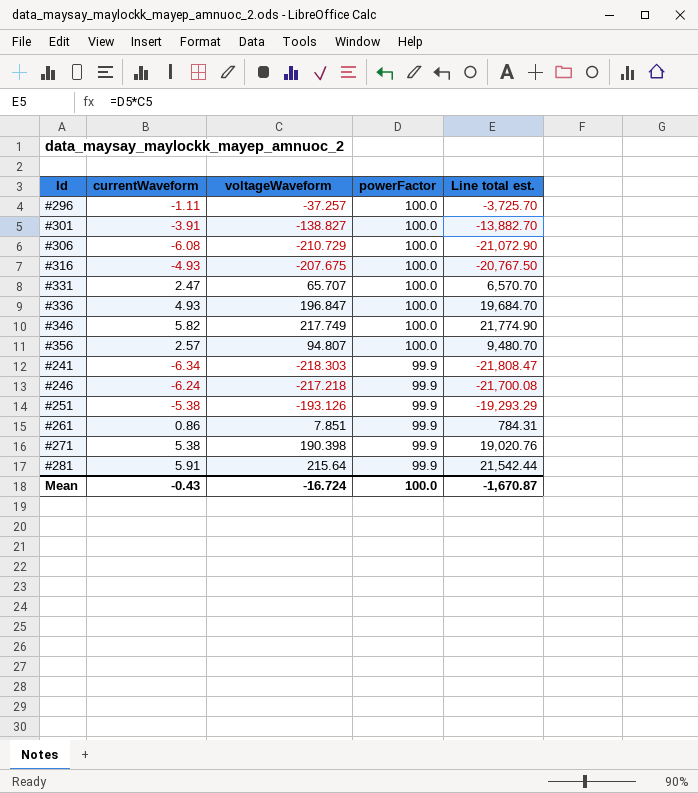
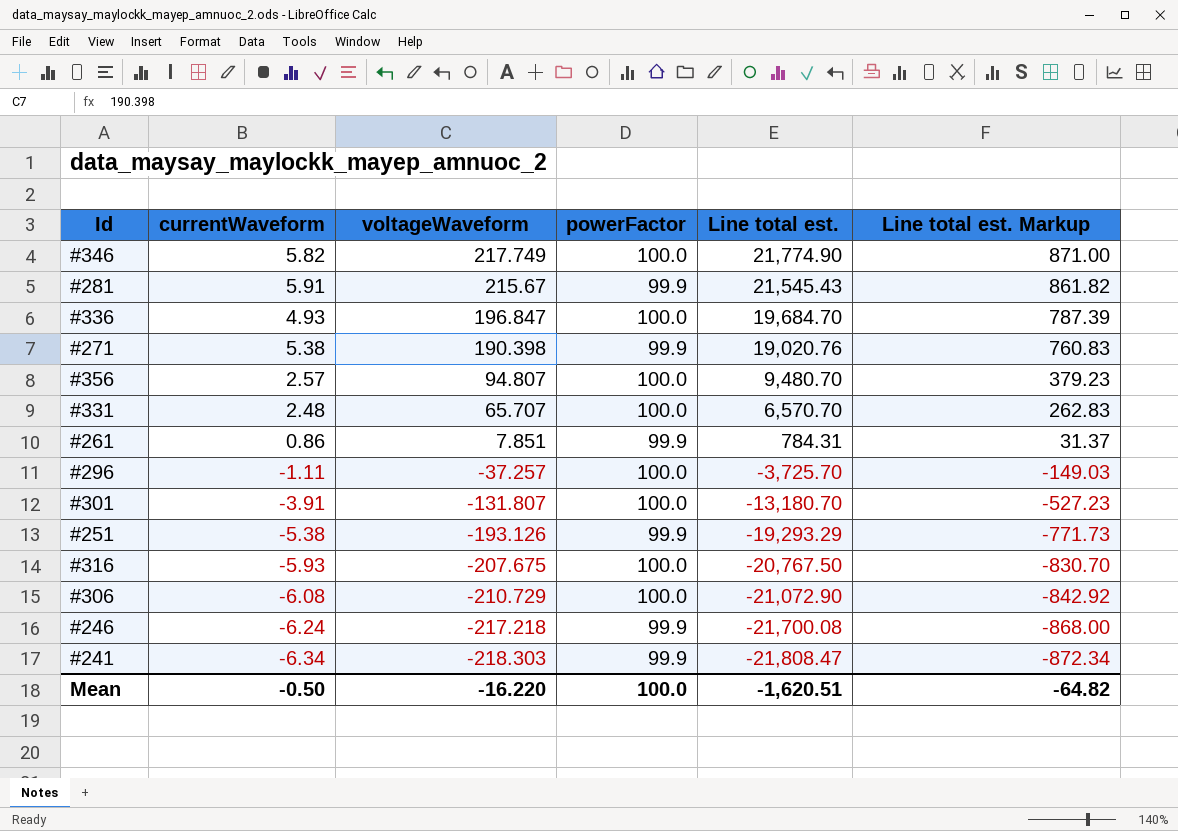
row order: powerFactor descending -> voltageWaveform descending
column Line total est. Markup | formula: none -> [Line total est.] * 0.04
#281 | voltageWaveform: 215.64 -> 215.67
#281 | Line total est.: 21,542.44 -> 21,545.43
#331 | currentWaveform: 2.47 -> 2.48
#301 | voltageWaveform: -138.827 -> -131.807
#301 | Line total est.: -13,882.70 -> -13,180.70
#316 | currentWaveform: -4.93 -> -5.93
Mean | currentWaveform: -0.43 -> -0.50
Mean | voltageWaveform: -16.724 -> -16.220
Mean | Line total est.: -1,670.87 -> -1,620.51

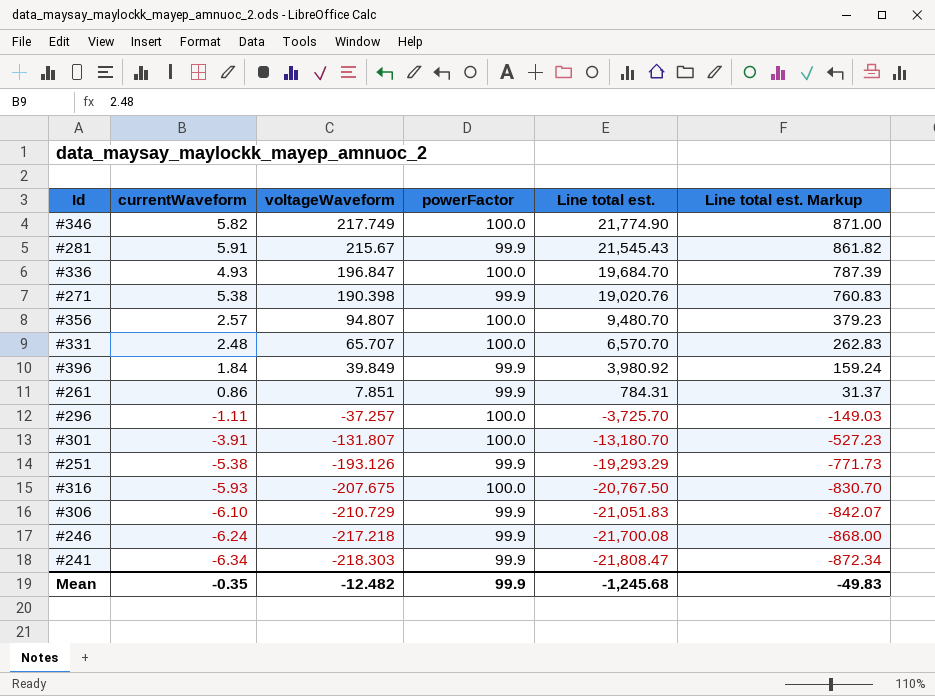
row #396: none -> 1.84 | 39.849 | 99.9 | 3,980.92 | 159.24
#306 | currentWaveform: -6.08 -> -6.10
#306 | powerFactor: 100.0 -> 99.9
#306 | Line total est.: -21,072.90 -> -21,051.83
#306 | Line total est. Markup: -842.92 -> -842.07
Mean | currentWaveform: -0.50 -> -0.35
Mean | voltageWaveform: -16.220 -> -12.482
Mean | powerFactor: 100.0 -> 99.9
Mean | Line total est.: -1,620.51 -> -1,245.68
Mean | Line total est. Markup: -64.82 -> -49.83

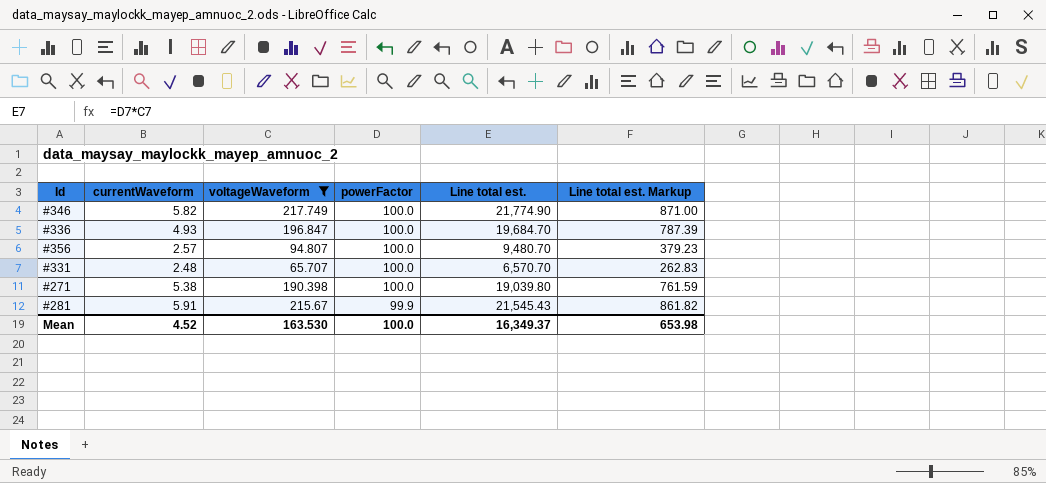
filter: none -> voltageWaveform >= 65.707
row order: voltageWaveform descending -> powerFactor descending
#271 | powerFactor: 99.9 -> 100.0
#271 | Line total est.: 19,020.76 -> 19,039.80
#271 | Line total est. Markup: 760.83 -> 761.59
Mean | currentWaveform: -0.35 -> 4.52
Mean | voltageWaveform: -12.482 -> 163.530
Mean | powerFactor: 99.9 -> 100.0
Mean | Line total est.: -1,245.68 -> 16,349.37
Mean | Line total est. Markup: -49.83 -> 653.98

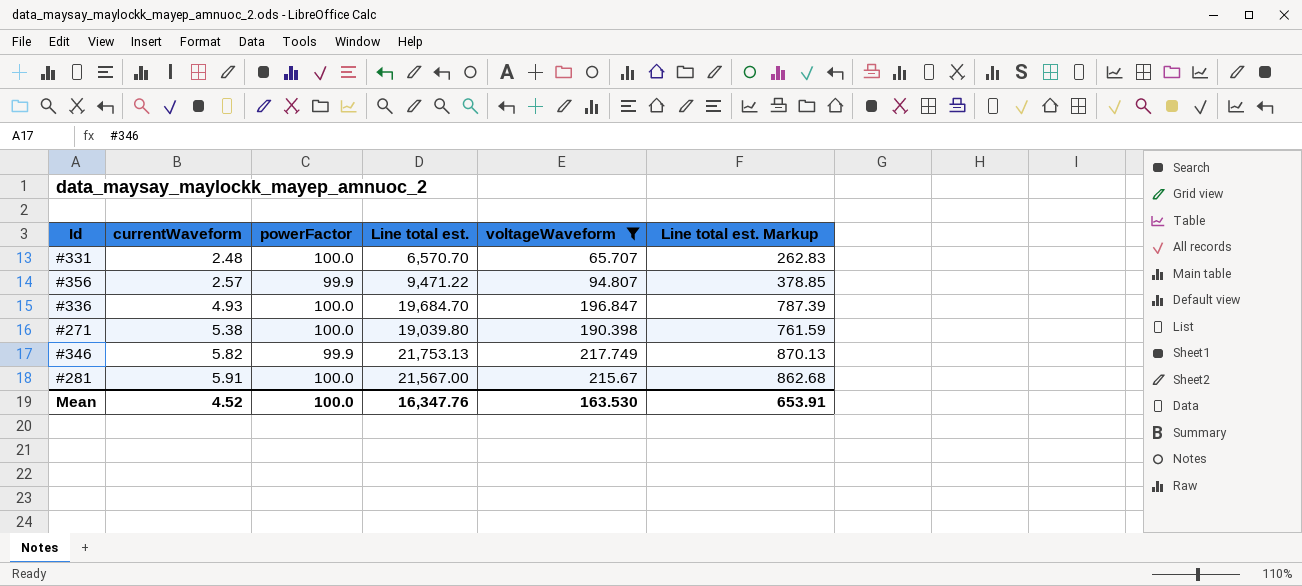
row order: powerFactor descending -> currentWaveform ascending
column voltageWaveform | position: 3 -> 5
#356 | powerFactor: 100.0 -> 99.9
#356 | Line total est.: 9,480.70 -> 9,471.22
#356 | Line total est. Markup: 379.23 -> 378.85
#346 | powerFactor: 100.0 -> 99.9
#346 | Line total est.: 21,774.90 -> 21,753.13
#346 | Line total est. Markup: 871.00 -> 870.13
#281 | powerFactor: 99.9 -> 100.0
#281 | Line total est.: 21,545.43 -> 21,567.00
#281 | Line total est. Markup: 861.82 -> 862.68
Mean | Line total est.: 16,349.37 -> 16,347.76
Mean | Line total est. Markup: 653.98 -> 653.91

